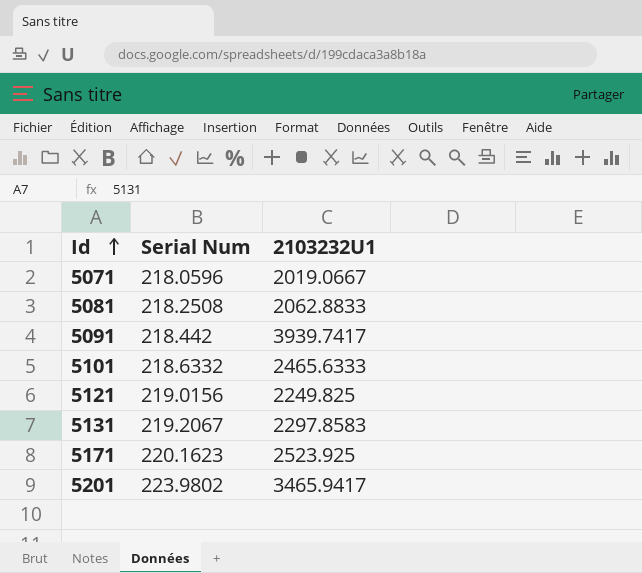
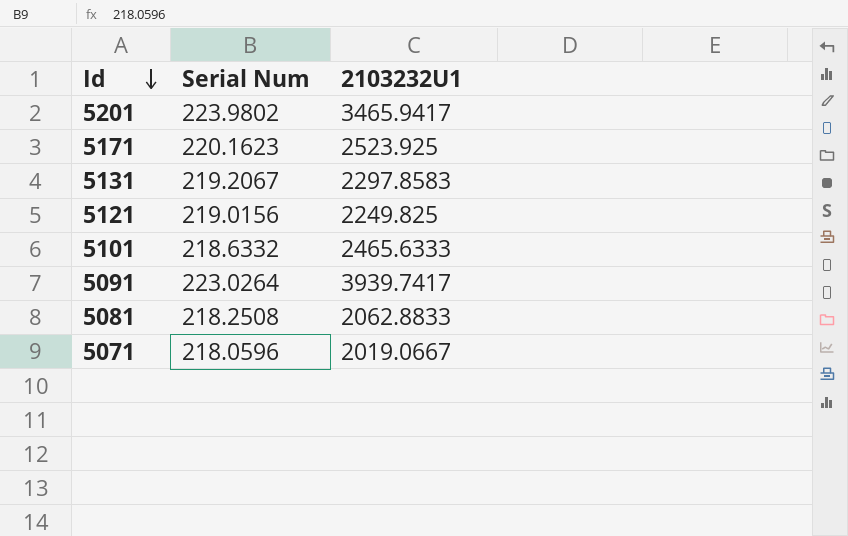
row order: Id ascending -> Id descending
5091 | Serial Num: 218.442 -> 223.0264

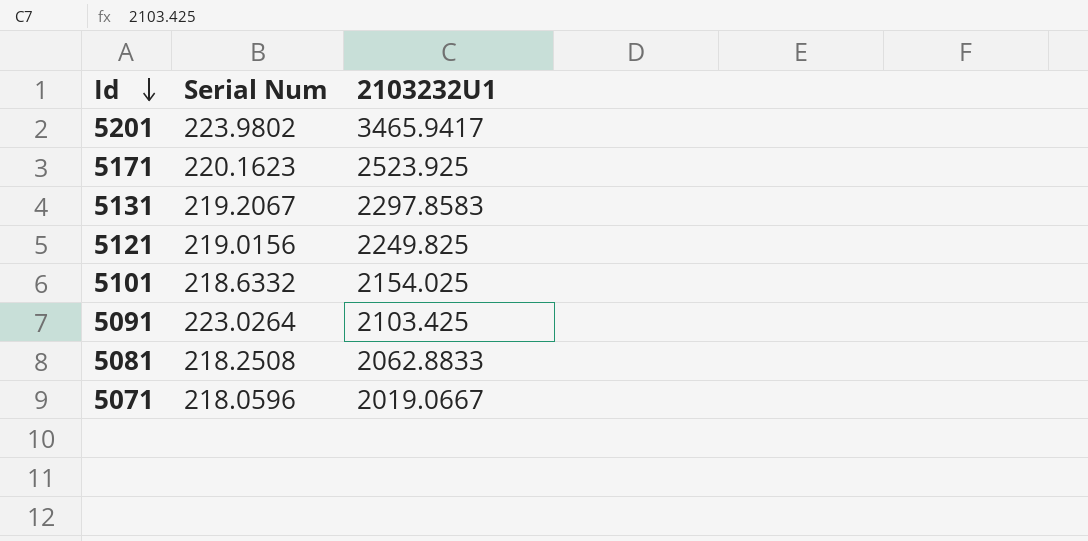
5101 | 2103232U1: 2465.6333 -> 2154.025
5091 | 2103232U1: 3939.7417 -> 2103.425

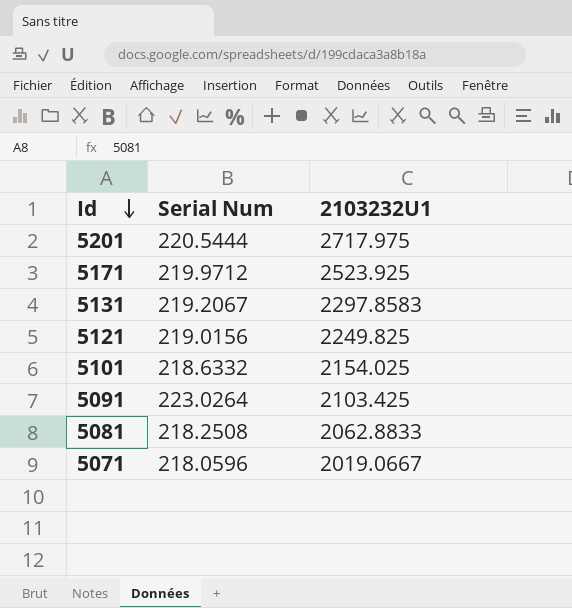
5201 | Serial Num: 223.9802 -> 220.5444
5201 | 2103232U1: 3465.9417 -> 2717.975
5171 | Serial Num: 220.1623 -> 219.9712

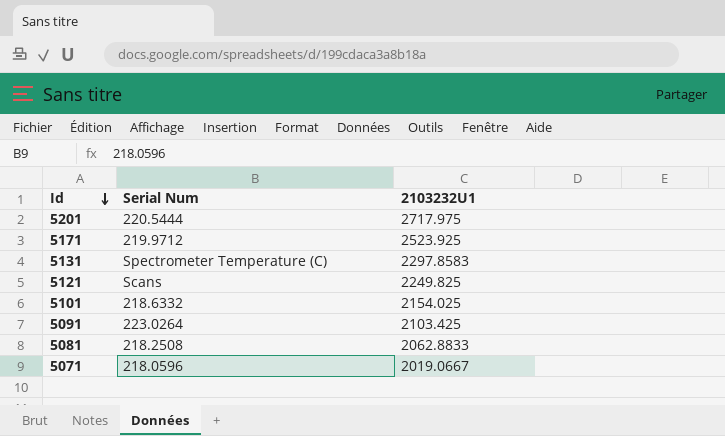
5131 | Serial Num: 219.2067 -> Spectrometer Temperature (C)
5121 | Serial Num: 219.0156 -> Scans

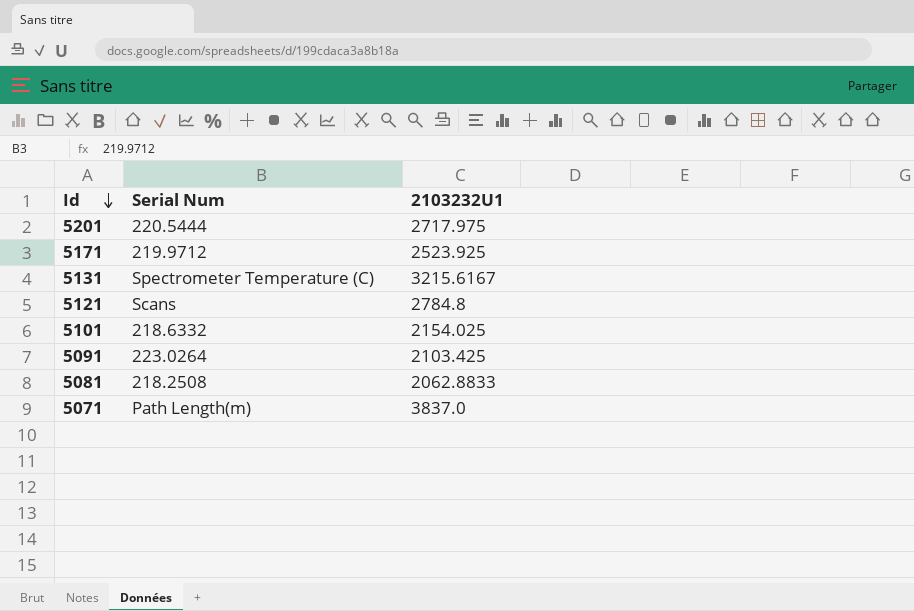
5131 | 2103232U1: 2297.8583 -> 3215.6167
5121 | 2103232U1: 2249.825 -> 2784.8
5071 | Serial Num: 218.0596 -> Path Length(m)
5071 | 2103232U1: 2019.0667 -> 3837.0

